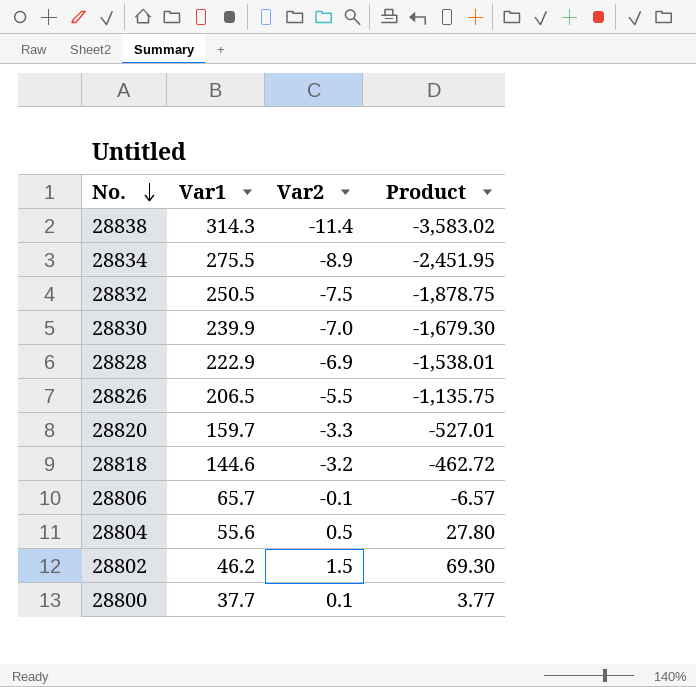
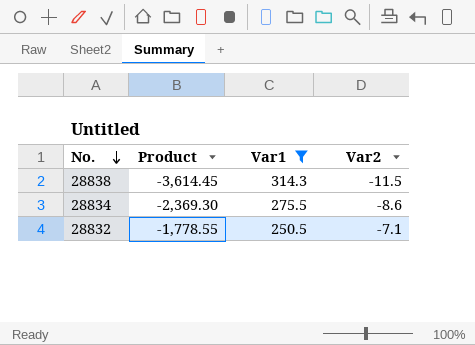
filter: none -> Var1 >= 250.5
column Product | position: 4 -> 2
28838 | Product: -3,583.02 -> -3,614.45
28838 | Var2: -11.4 -> -11.5
28834 | Product: -2,451.95 -> -2,369.30
28834 | Var2: -8.9 -> -8.6
28832 | Product: -1,878.75 -> -1,778.55
28832 | Var2: -7.5 -> -7.1

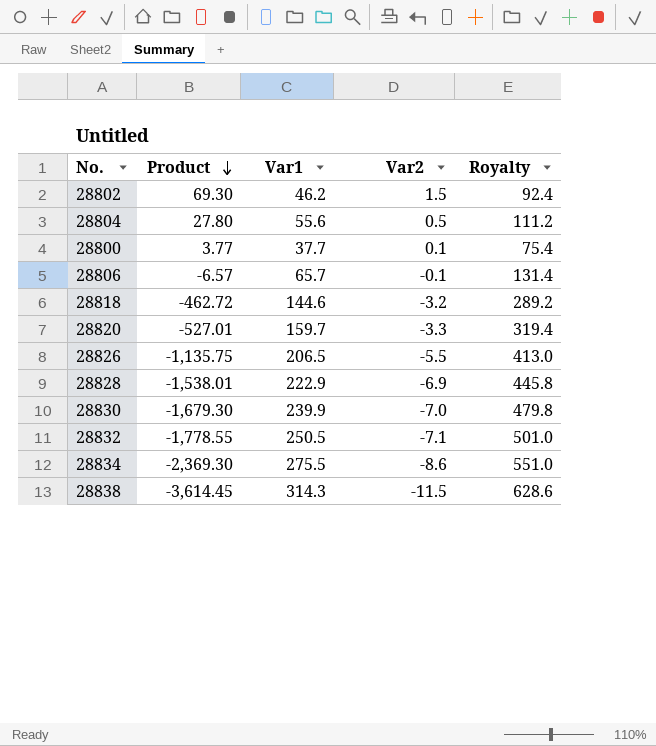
filter: Var1 >= 250.5 -> none
row order: No. descending -> Product descending
column Royalty | formula: none -> [Var1] * 2

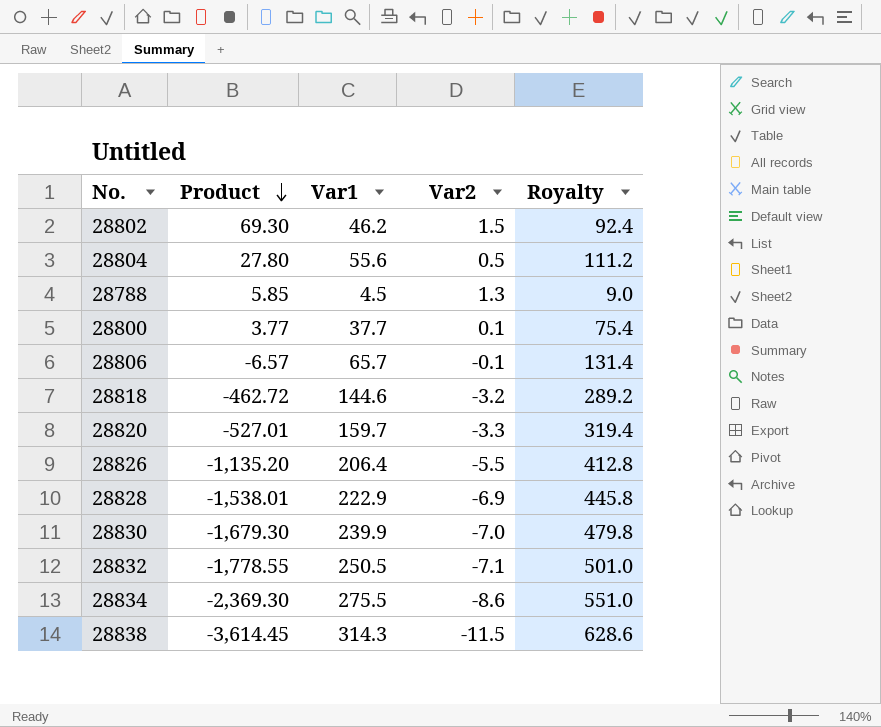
row 28788: none -> 5.85 | 4.5 | 1.3 | 9.0
28826 | Product: -1,135.75 -> -1,135.20
28826 | Var1: 206.5 -> 206.4
28826 | Royalty: 413.0 -> 412.8

